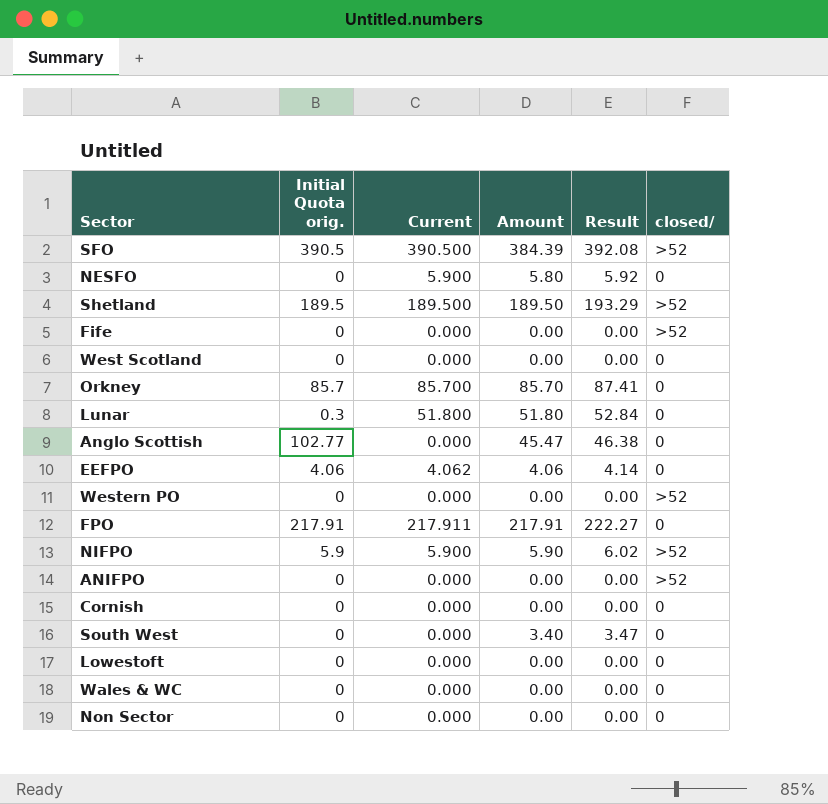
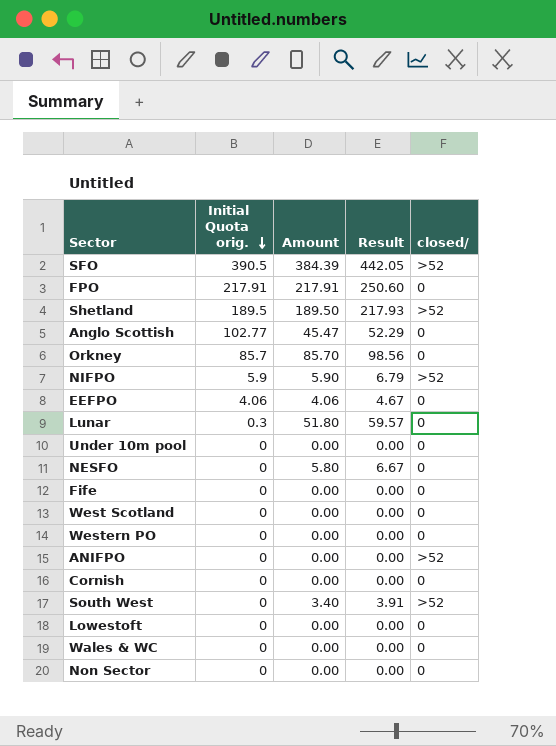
row order: none -> Initial Quota orig. descending
column Current | position: 3 -> none
column Result | formula: [Amount] * 1.02 -> [Amount] * 1.15
row Under 10m pool: none -> 0 | 0.00 | 0.00 | 0
Fife | closed/: >52 -> 0
Western PO | closed/: >52 -> 0
South West | closed/: 0 -> >52

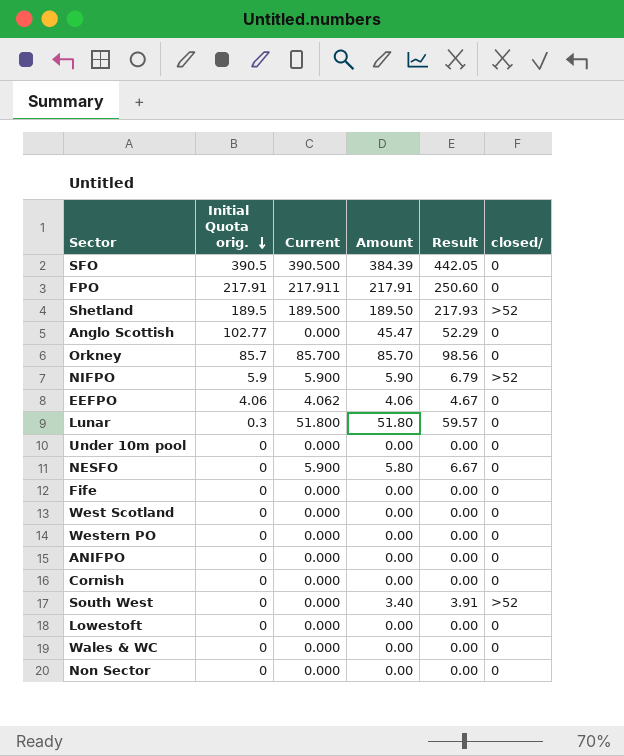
column Current | position: none -> 3
SFO | closed/: >52 -> 0
ANIFPO | closed/: >52 -> 0

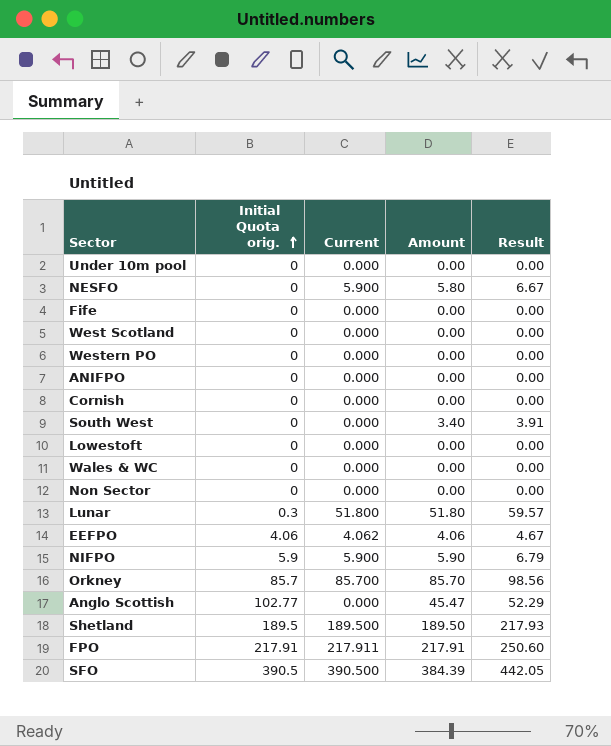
row order: Initial Quota orig. descending -> Initial Quota orig. ascending
column closed/ | position: 6 -> none

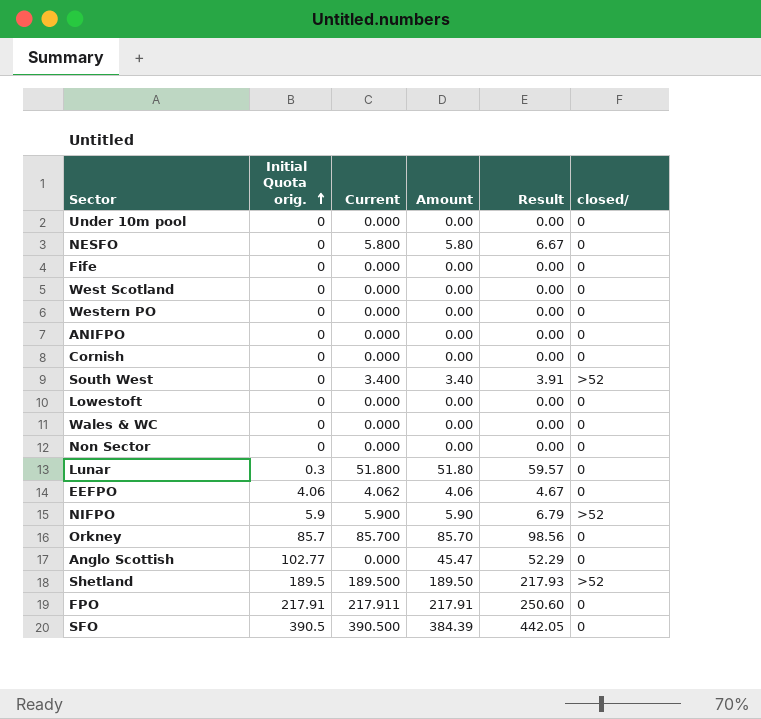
column closed/ | position: none -> 6
NESFO | Current: 5.900 -> 5.800
South West | Current: 0.000 -> 3.400

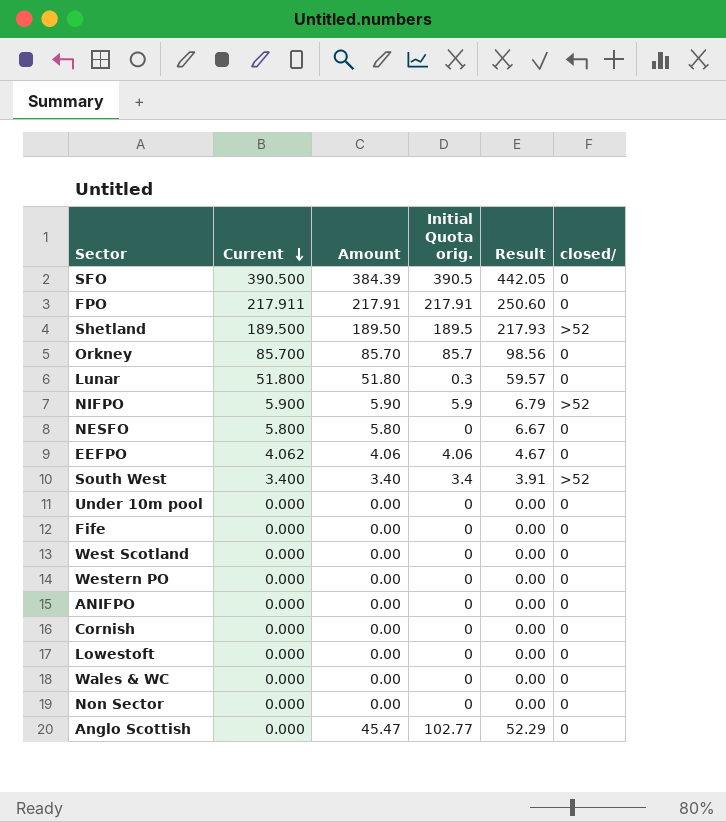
row order: Initial Quota orig. ascending -> Current descending
column Initial Quota orig. | position: 2 -> 4
South West | Initial Quota orig.: 0 -> 3.4

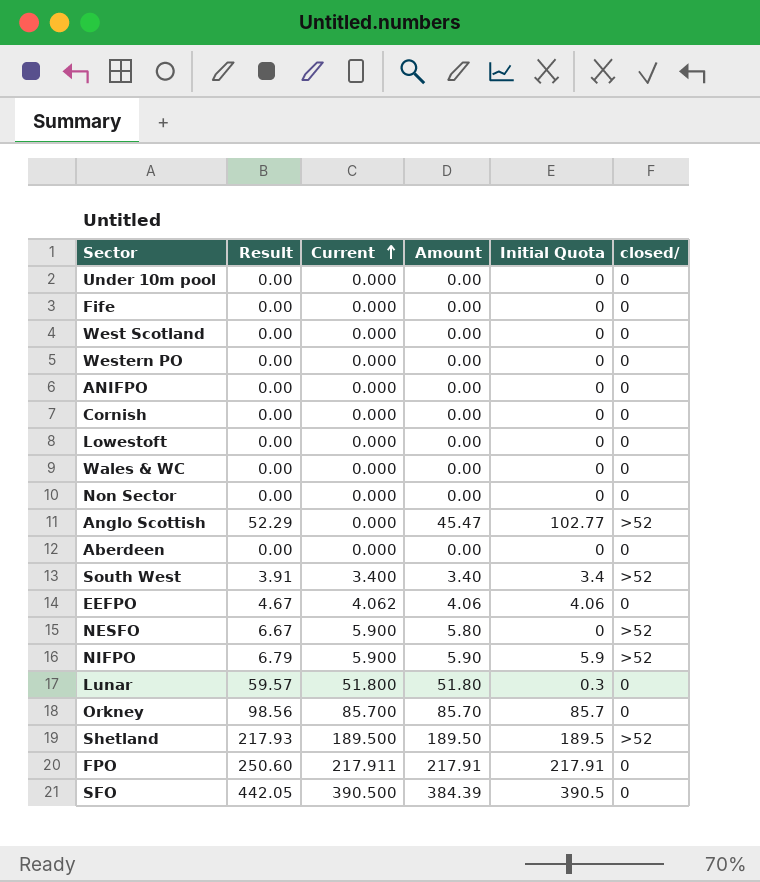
row order: Current descending -> Current ascending
column Result | position: 5 -> 2
column name: Initial Quota orig. -> Initial Quota
Anglo Scottish | closed/: 0 -> >52
row Aberdeen: none -> 0.00 | 0.000 | 0.00 | 0 | 0
NESFO | Current: 5.800 -> 5.900
NESFO | closed/: 0 -> >52

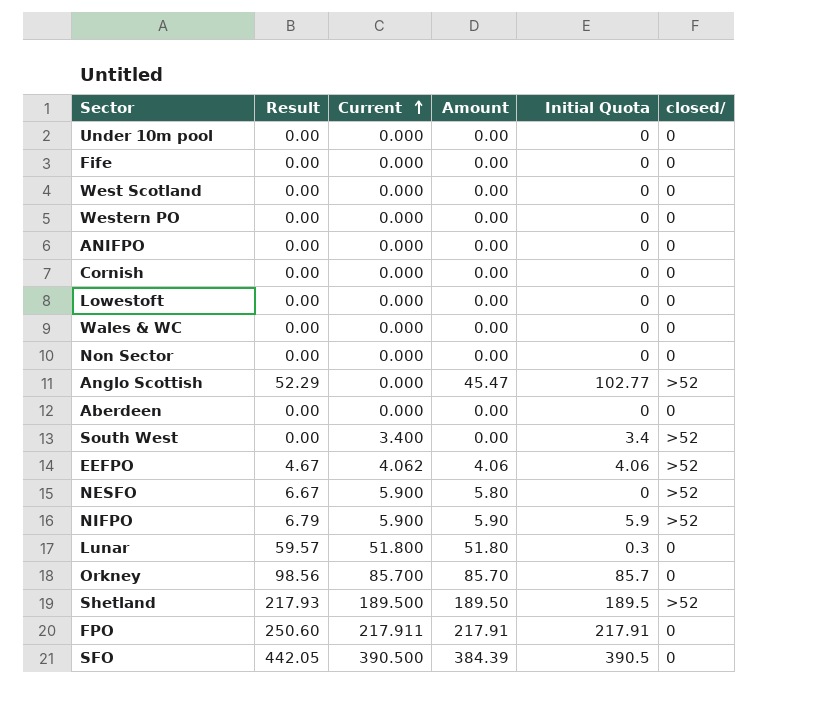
South West | Result: 3.91 -> 0.00
South West | Amount: 3.40 -> 0.00
EEFPO | closed/: 0 -> >52

